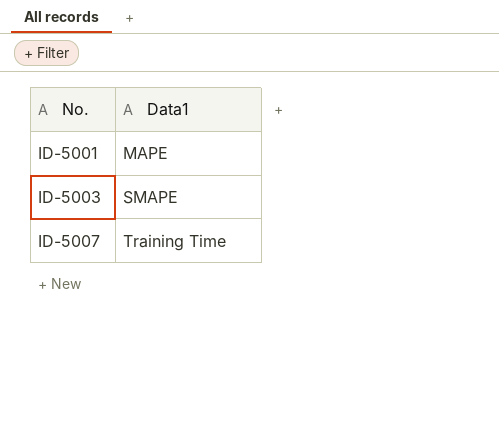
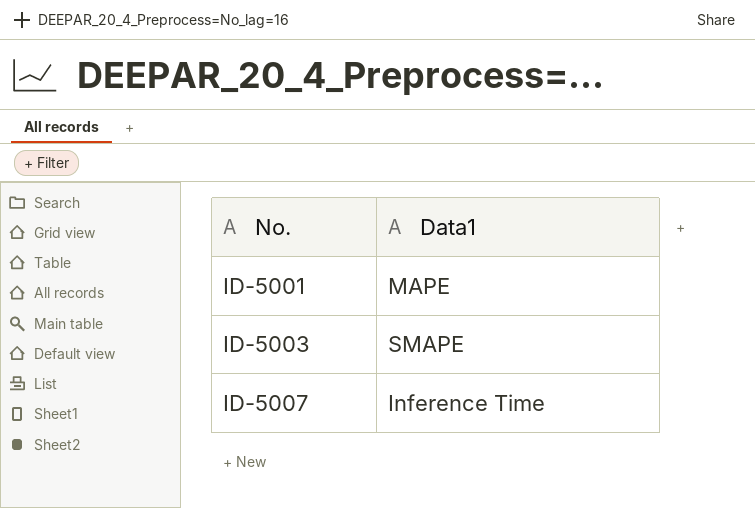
ID-5007 | Data1: Training Time -> Inference Time

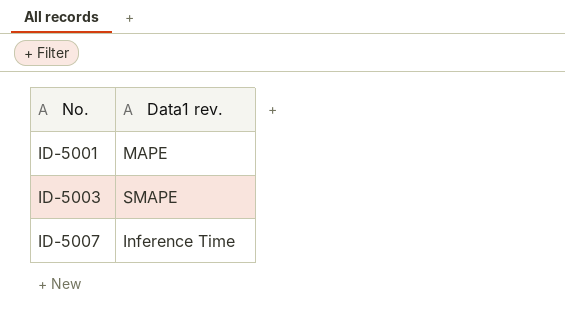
column name: Data1 -> Data1 rev.

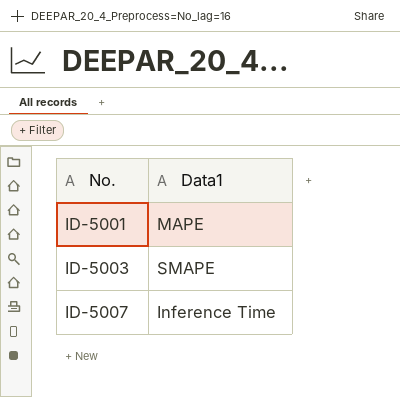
column name: Data1 rev. -> Data1

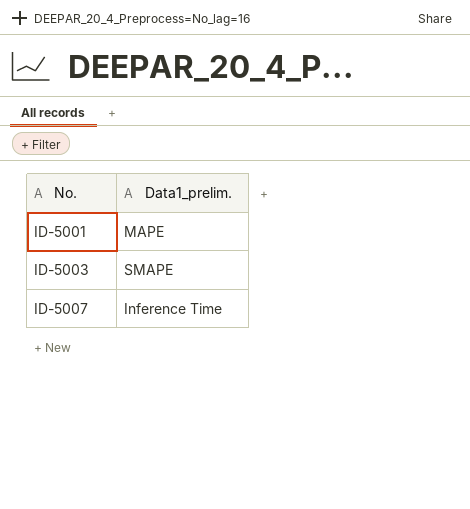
column name: Data1 -> Data1_prelim.

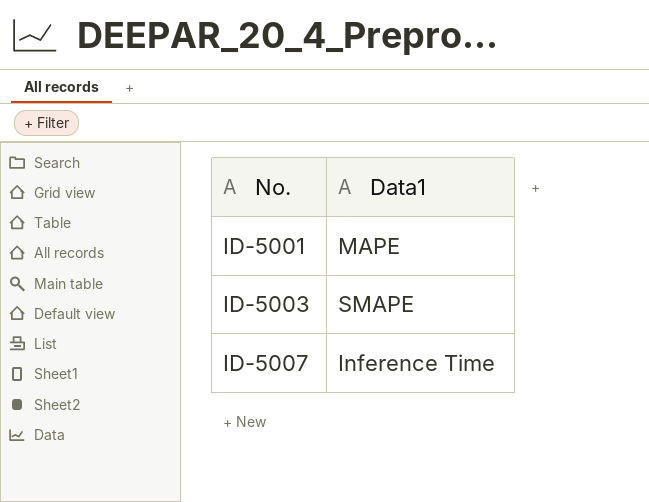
column name: Data1_prelim. -> Data1

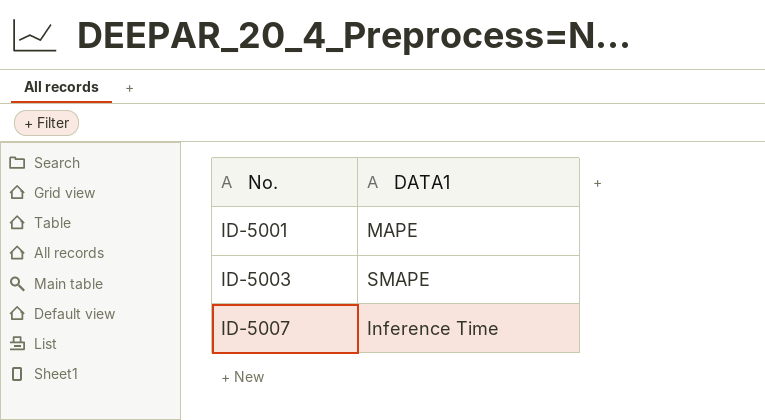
column name: Data1 -> DATA1

